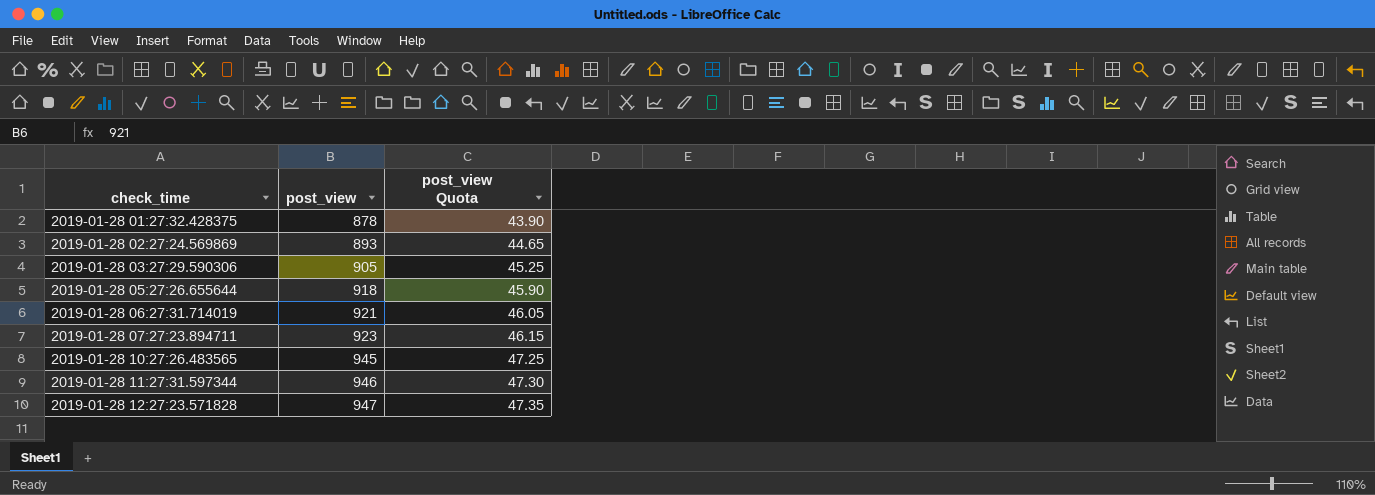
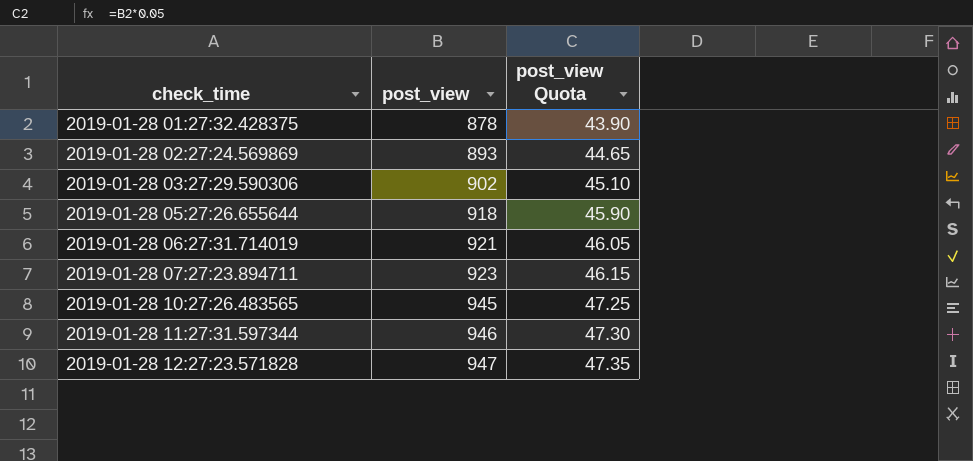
2019-01-28 03:27:29.590306 | post_view: 905 -> 902
2019-01-28 03:27:29.590306 | post_view Quota: 45.25 -> 45.10

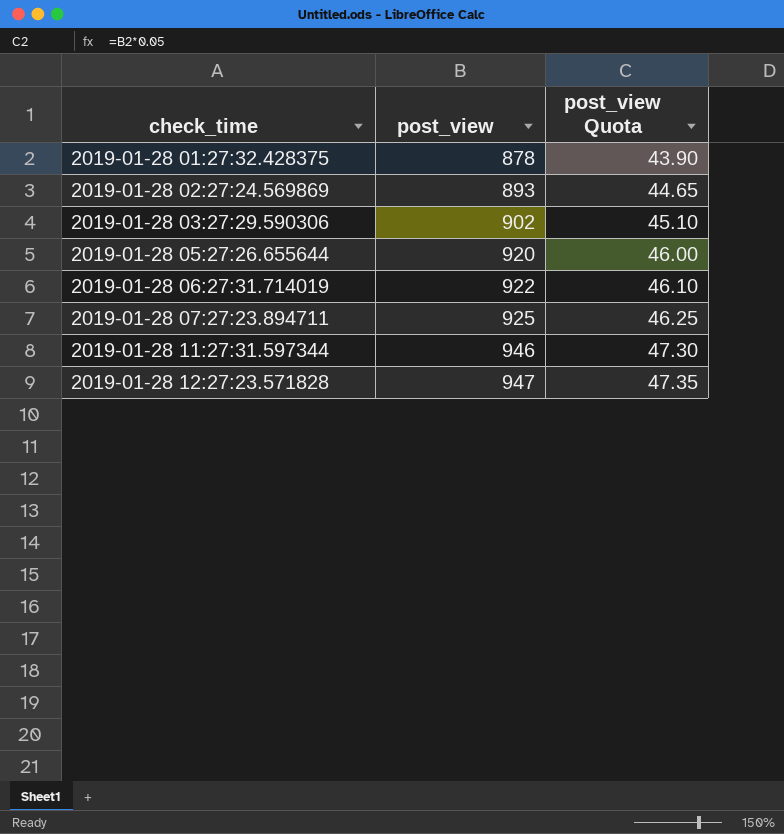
row 2019-01-28 10:27:26.483565: 945 | 47.25 -> none
2019-01-28 05:27:26.655644 | post_view: 918 -> 920
2019-01-28 05:27:26.655644 | post_view Quota: 45.90 -> 46.00
2019-01-28 06:27:31.714019 | post_view: 921 -> 922
2019-01-28 06:27:31.714019 | post_view Quota: 46.05 -> 46.10
2019-01-28 07:27:23.894711 | post_view: 923 -> 925
2019-01-28 07:27:23.894711 | post_view Quota: 46.15 -> 46.25

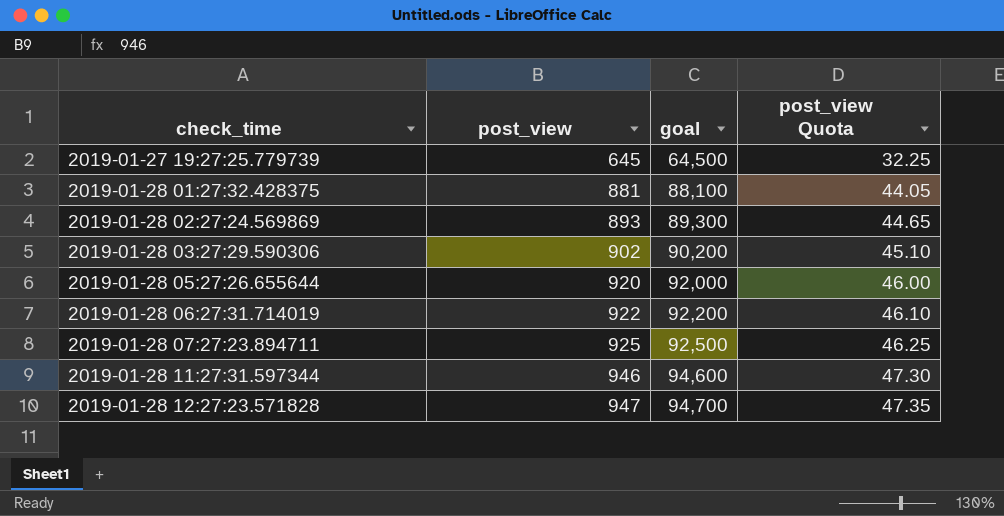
column goal | formula: none -> [post_view] * 100
row 2019-01-27 19:27:25.779739: none -> 645 | 64,500 | 32.25
2019-01-28 01:27:32.428375 | post_view: 878 -> 881
2019-01-28 01:27:32.428375 | post_view Quota: 43.90 -> 44.05

